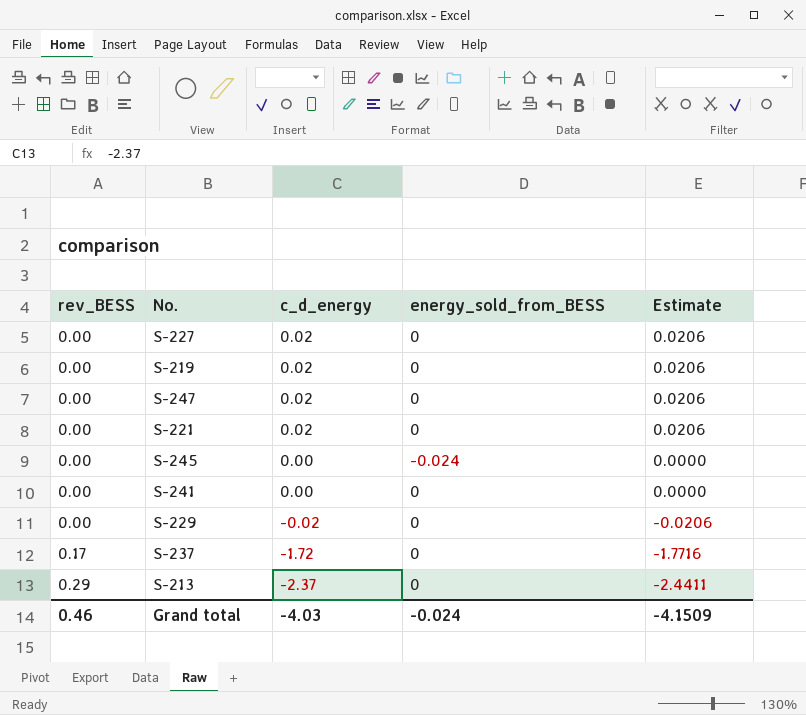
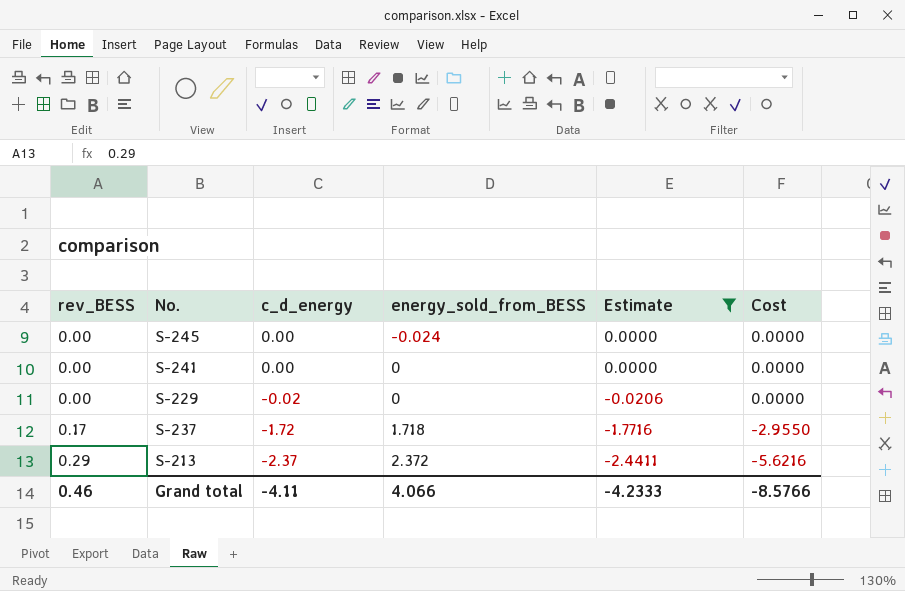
filter: none -> Estimate != 0.0206
column Cost | formula: none -> [c_d_energy] * [energy_sold_from_BESS]
S-237 | energy_sold_from_BESS: 0 -> 1.718
S-213 | energy_sold_from_BESS: 0 -> 2.372
Grand total | c_d_energy: -4.03 -> -4.11
Grand total | energy_sold_from_BESS: -0.024 -> 4.066
Grand total | Estimate: -4.1509 -> -4.2333

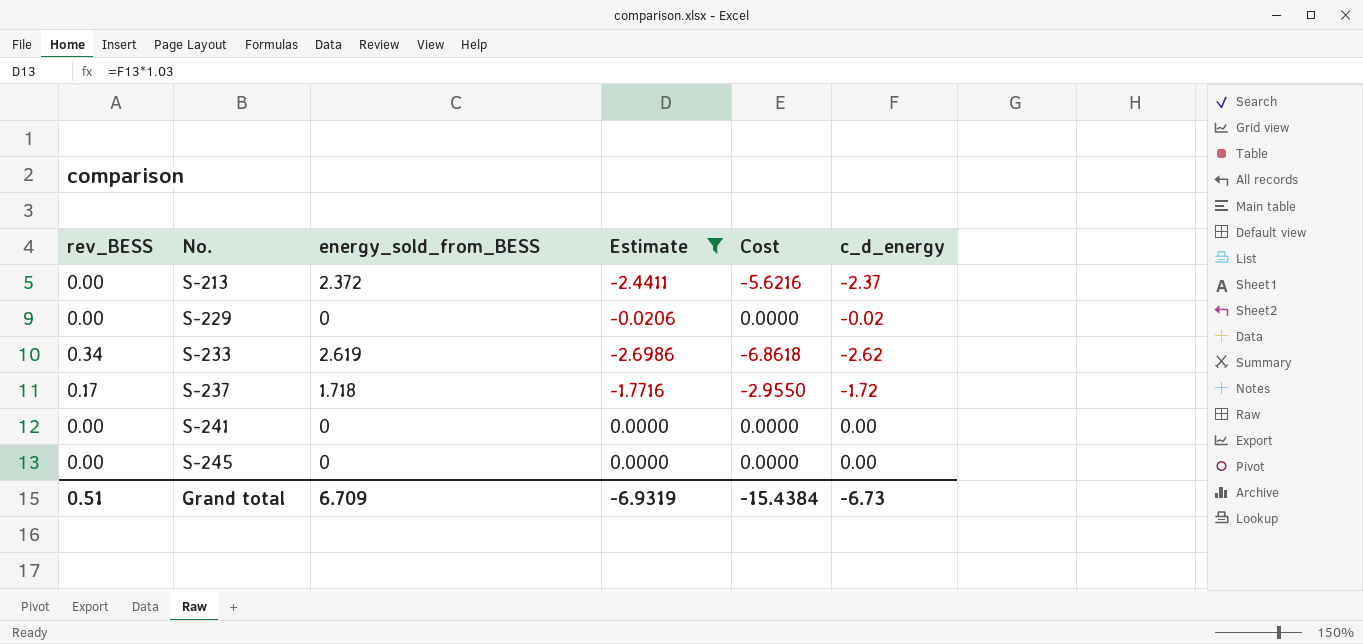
row order: rev_BESS ascending -> No. ascending
column c_d_energy | position: 3 -> 6
S-213 | rev_BESS: 0.29 -> 0.00
row S-233: none -> 0.34 | 2.619 | -2.6986 | -6.8618 | -2.62
S-245 | energy_sold_from_BESS: -0.024 -> 0
Grand total | rev_BESS: 0.46 -> 0.51
Grand total | energy_sold_from_BESS: 4.066 -> 6.709
Grand total | Estimate: -4.2333 -> -6.9319
Grand total | Cost: -8.5766 -> -15.4384
Grand total | c_d_energy: -4.11 -> -6.73

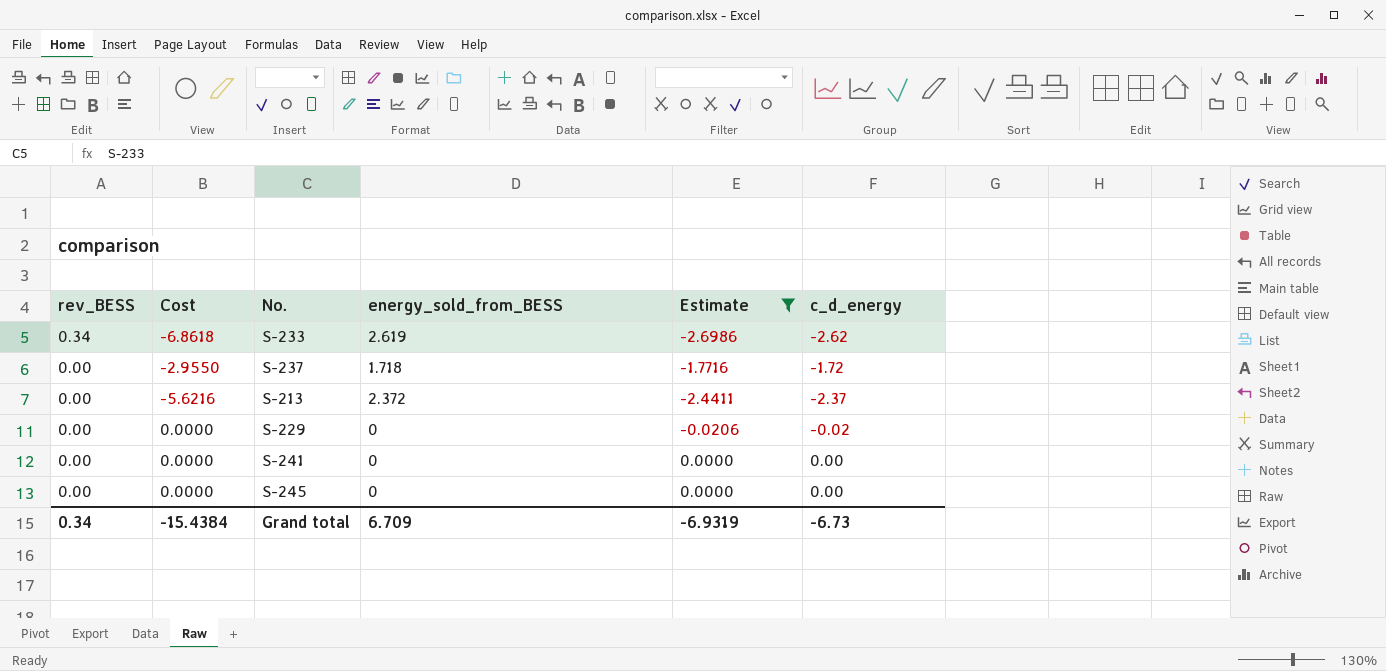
row order: No. ascending -> rev_BESS descending
column Cost | position: 5 -> 2
S-237 | rev_BESS: 0.17 -> 0.00
Grand total | rev_BESS: 0.51 -> 0.34

